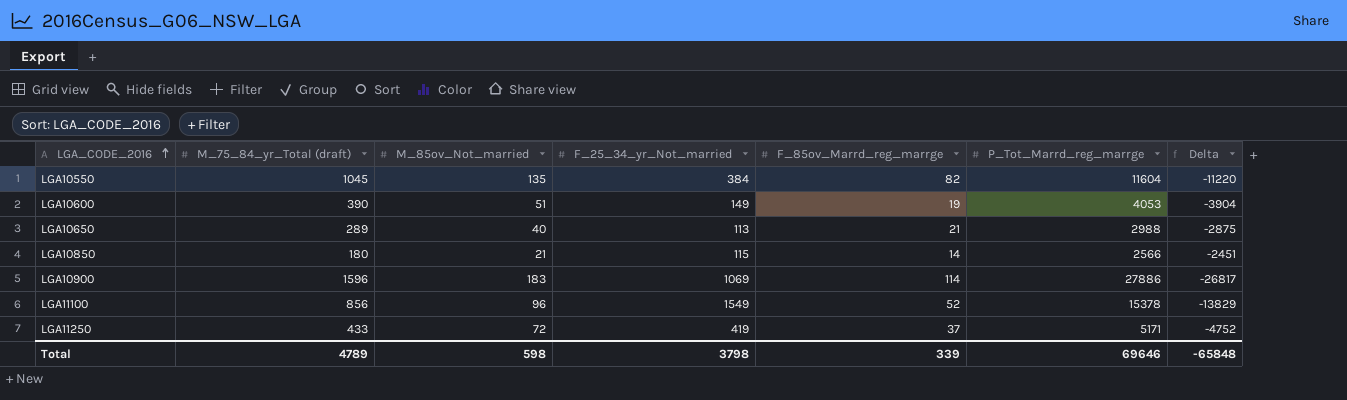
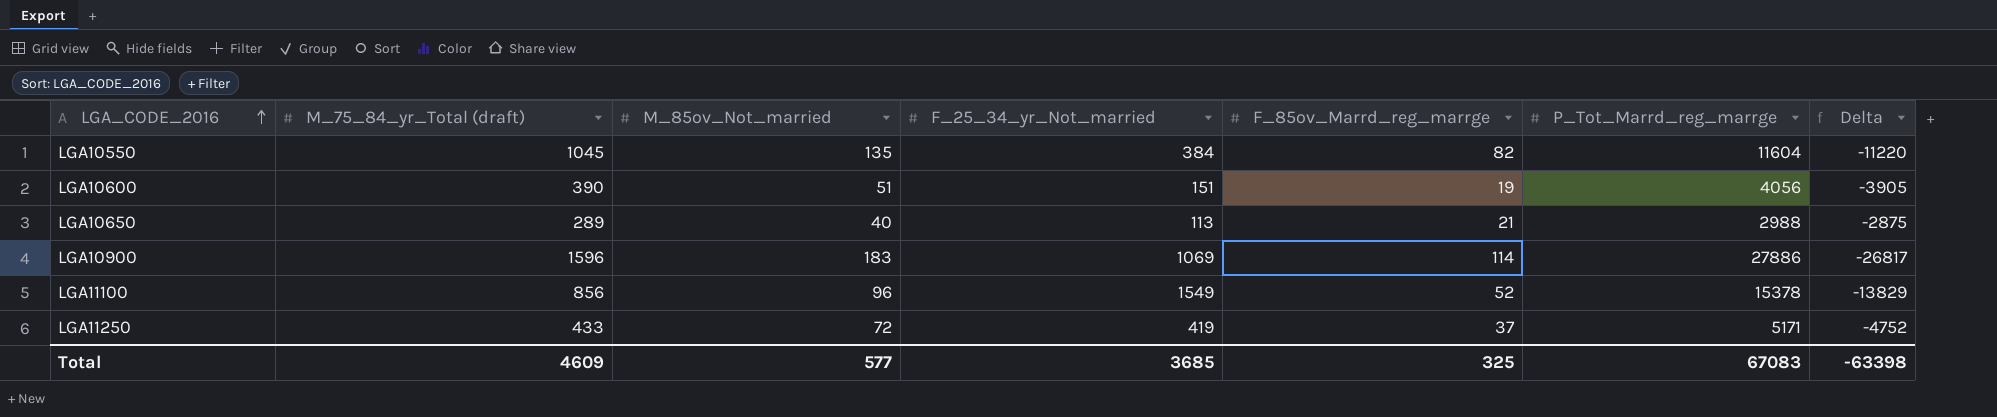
row LGA10850: 180 | 21 | 115 | 14 | 2566 | -2451 -> none
LGA10600 | F_25_34_yr_Not_married: 149 -> 151
LGA10600 | P_Tot_Marrd_reg_marrge: 4053 -> 4056
LGA10600 | Delta: -3904 -> -3905
Total | M_75_84_yr_Total (draft): 4789 -> 4609
Total | M_85ov_Not_married: 598 -> 577
Total | F_25_34_yr_Not_married: 3798 -> 3685
Total | F_85ov_Marrd_reg_marrge: 339 -> 325
Total | P_Tot_Marrd_reg_marrge: 69646 -> 67083
Total | Delta: -65848 -> -63398

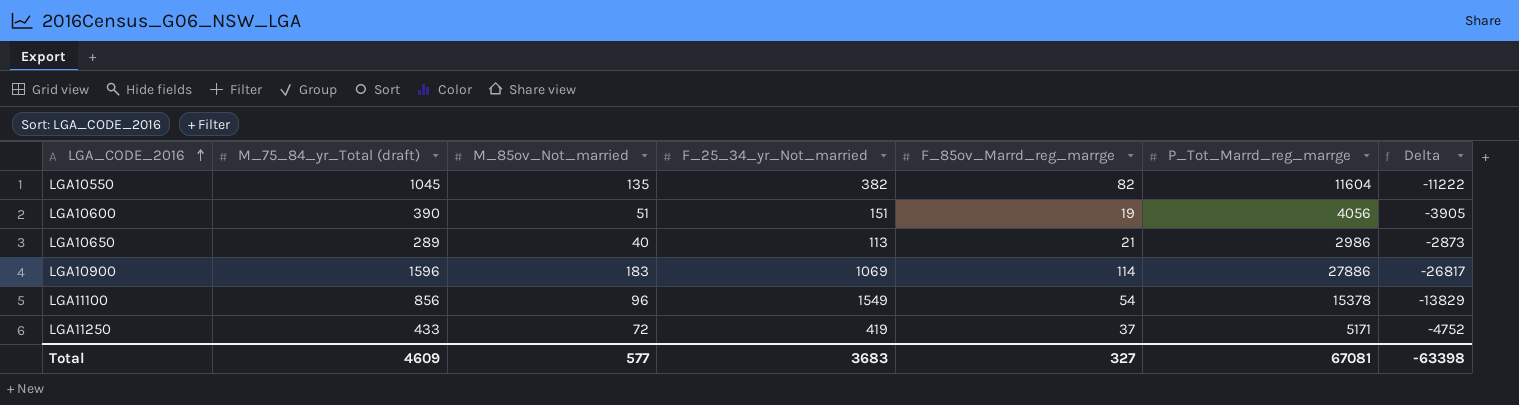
LGA10550 | F_25_34_yr_Not_married: 384 -> 382
LGA10550 | Delta: -11220 -> -11222
LGA10650 | P_Tot_Marrd_reg_marrge: 2988 -> 2986
LGA10650 | Delta: -2875 -> -2873
LGA11100 | F_85ov_Marrd_reg_marrge: 52 -> 54
Total | F_25_34_yr_Not_married: 3685 -> 3683
Total | F_85ov_Marrd_reg_marrge: 325 -> 327
Total | P_Tot_Marrd_reg_marrge: 67083 -> 67081

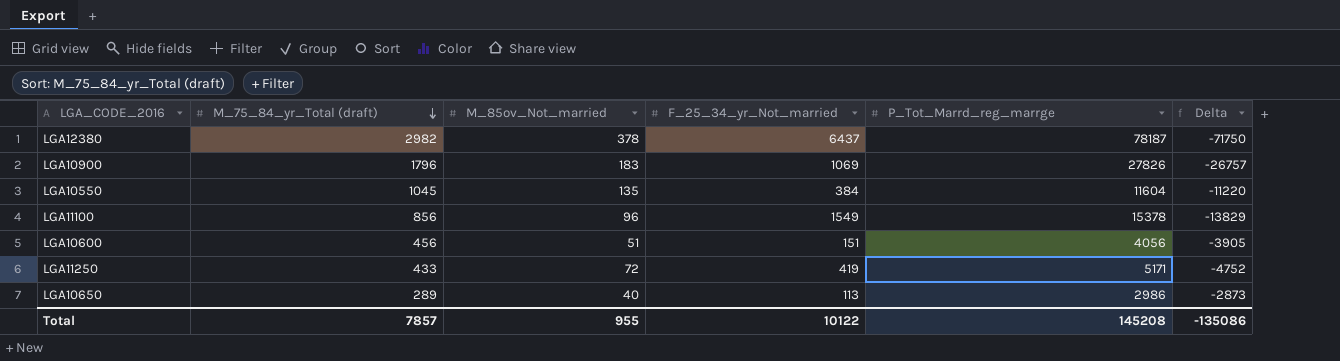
row order: LGA_CODE_2016 ascending -> M_75_84_yr_Total (draft) descending
column F_85ov_Marrd_reg_marrge | position: 5 -> none
row LGA12380: none -> 2982 | 378 | 6437 | 78187 | -71750
LGA10900 | M_75_84_yr_Total (draft): 1596 -> 1796
LGA10900 | P_Tot_Marrd_reg_marrge: 27886 -> 27826
LGA10900 | Delta: -26817 -> -26757
LGA10550 | F_25_34_yr_Not_married: 382 -> 384
LGA10550 | Delta: -11222 -> -11220
LGA10600 | M_75_84_yr_Total (draft): 390 -> 456
Total | M_75_84_yr_Total (draft): 4609 -> 7857
Total | M_85ov_Not_married: 577 -> 955
Total | F_25_34_yr_Not_married: 3683 -> 10122
Total | P_Tot_Marrd_reg_marrge: 67081 -> 145208
Total | Delta: -63398 -> -135086

